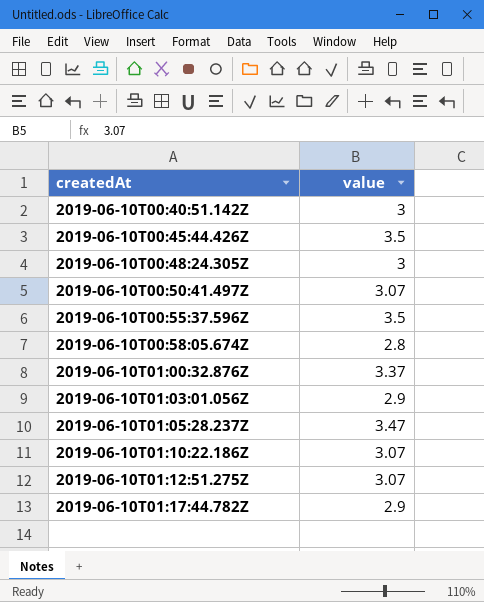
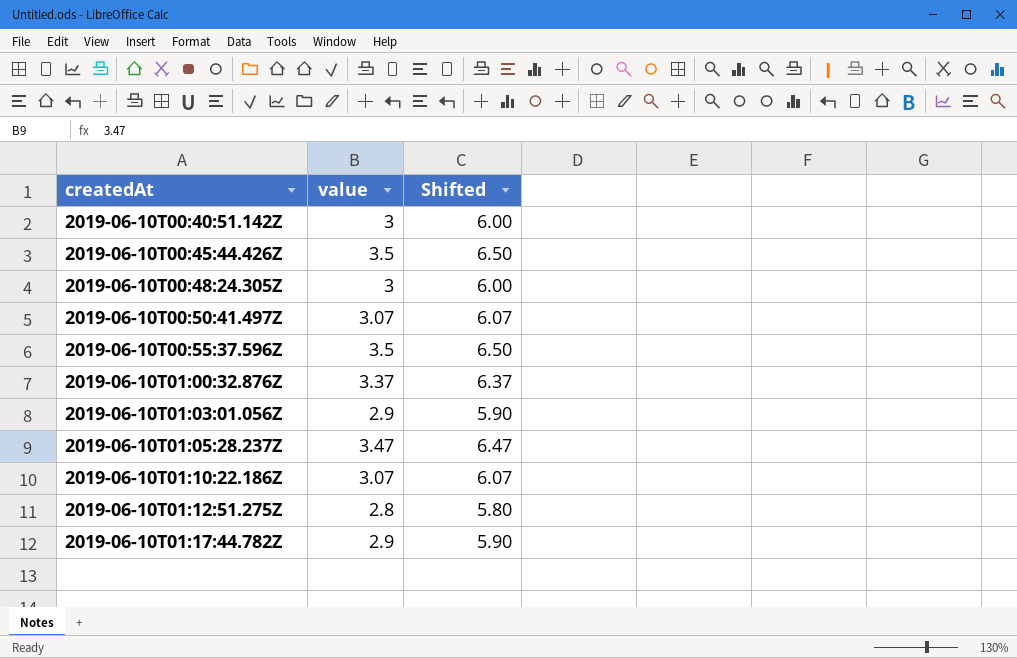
column Shifted | formula: none -> [value] + 3
row 2019-06-10T00:58:05.674Z: 2.8 -> none
2019-06-10T01:12:51.275Z | value: 3.07 -> 2.8

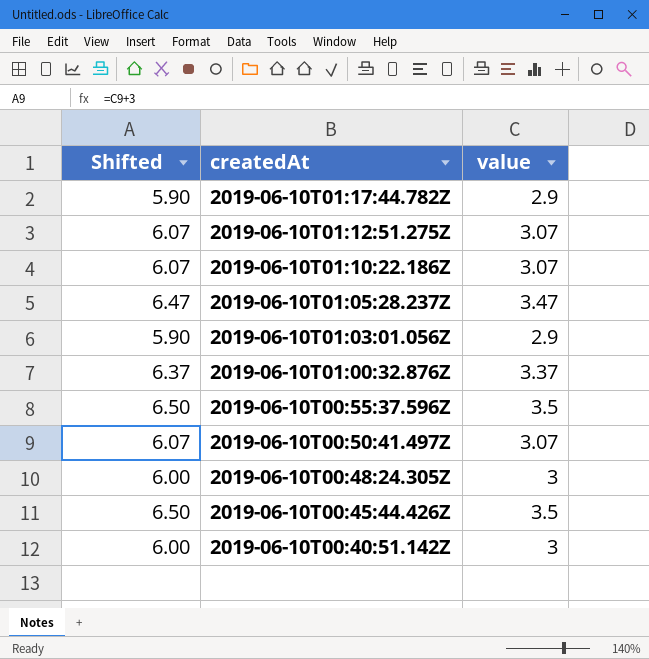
row order: createdAt ascending -> createdAt descending
column Shifted | position: 3 -> 1
2019-06-10T01:12:51.275Z | Shifted: 5.80 -> 6.07
2019-06-10T01:12:51.275Z | value: 2.8 -> 3.07

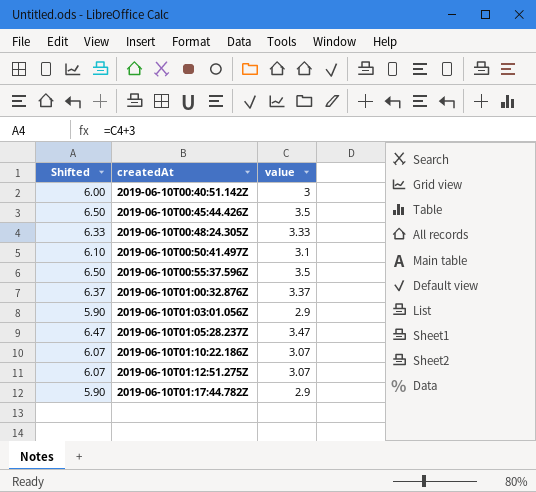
row order: createdAt descending -> createdAt ascending
2019-06-10T00:48:24.305Z | Shifted: 6.00 -> 6.33
2019-06-10T00:48:24.305Z | value: 3 -> 3.33
2019-06-10T00:50:41.497Z | Shifted: 6.07 -> 6.10
2019-06-10T00:50:41.497Z | value: 3.07 -> 3.1

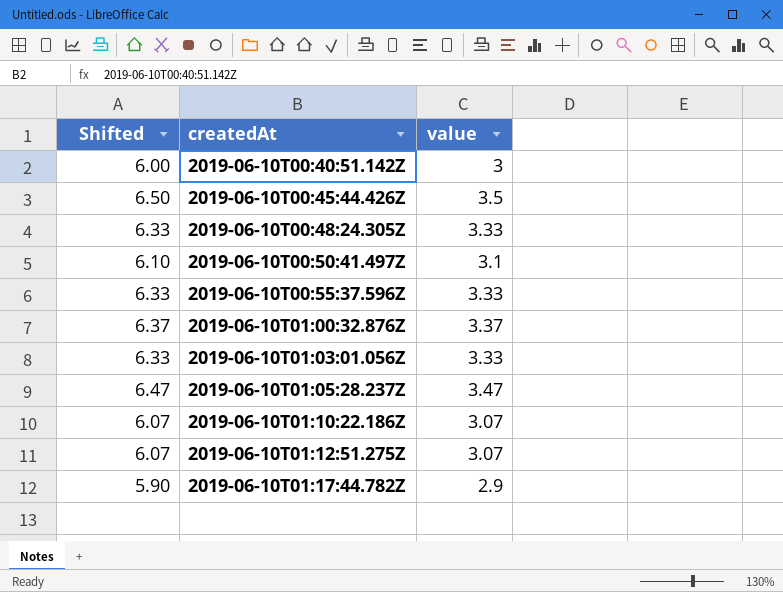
2019-06-10T00:55:37.596Z | Shifted: 6.50 -> 6.33
2019-06-10T00:55:37.596Z | value: 3.5 -> 3.33
2019-06-10T01:03:01.056Z | Shifted: 5.90 -> 6.33
2019-06-10T01:03:01.056Z | value: 2.9 -> 3.33

